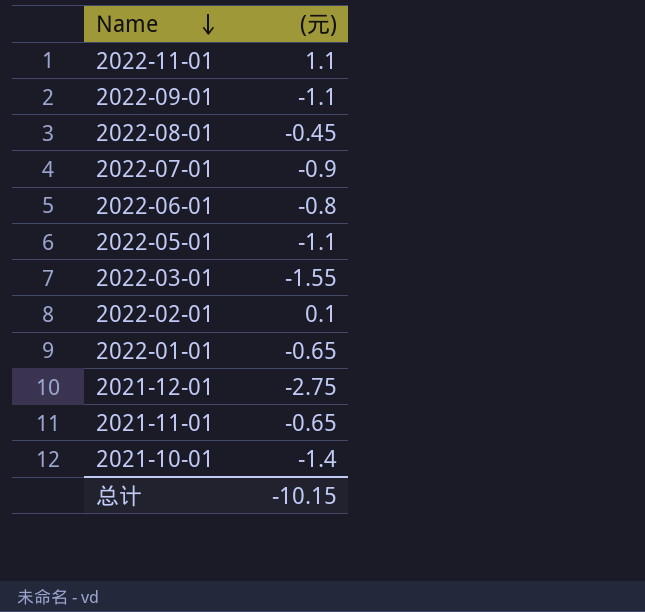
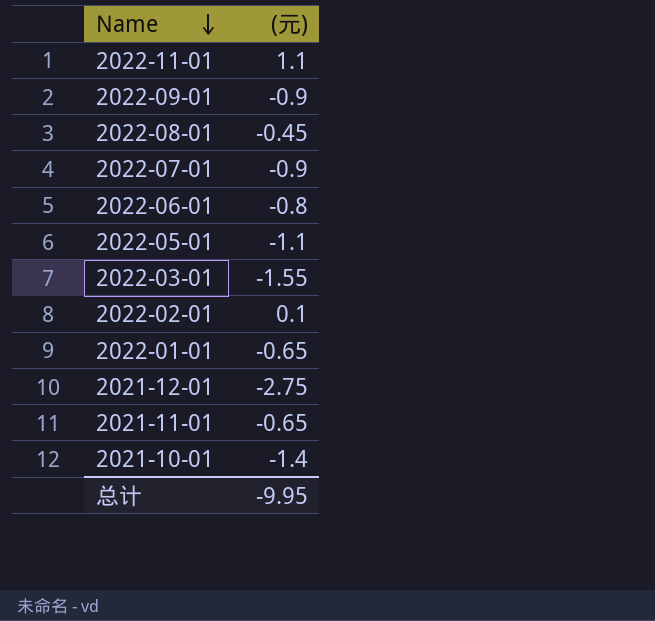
2022-09-01 | (元): -1.1 -> -0.9
总计 | (元): -10.15 -> -9.95

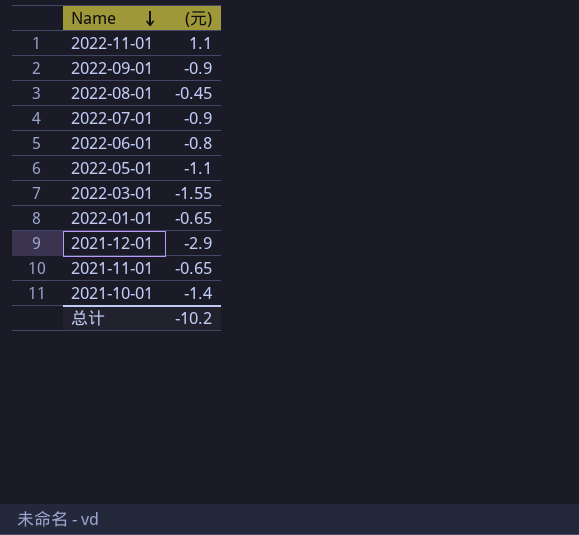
row 2022-02-01: 0.1 -> none
2021-12-01 | (元): -2.75 -> -2.9
总计 | (元): -9.95 -> -10.2

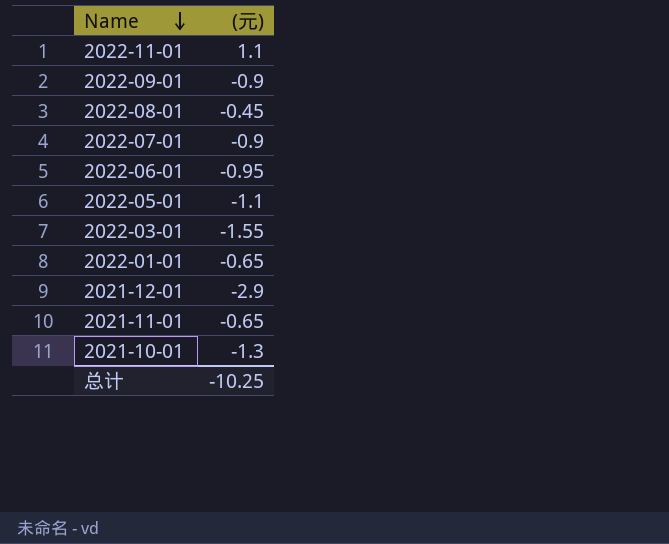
2022-06-01 | (元): -0.8 -> -0.95
2021-10-01 | (元): -1.4 -> -1.3
总计 | (元): -10.2 -> -10.25

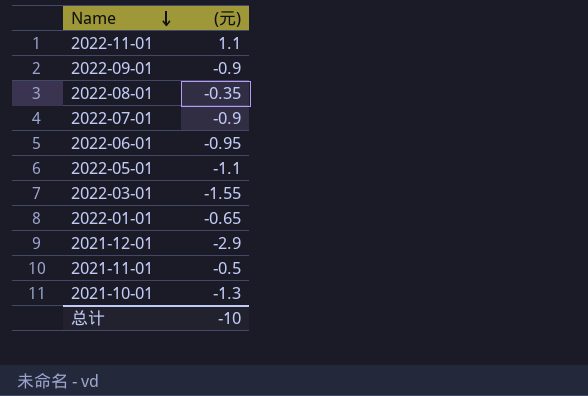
2022-08-01 | (元): -0.45 -> -0.35
2021-11-01 | (元): -0.65 -> -0.5
总计 | (元): -10.25 -> -10

